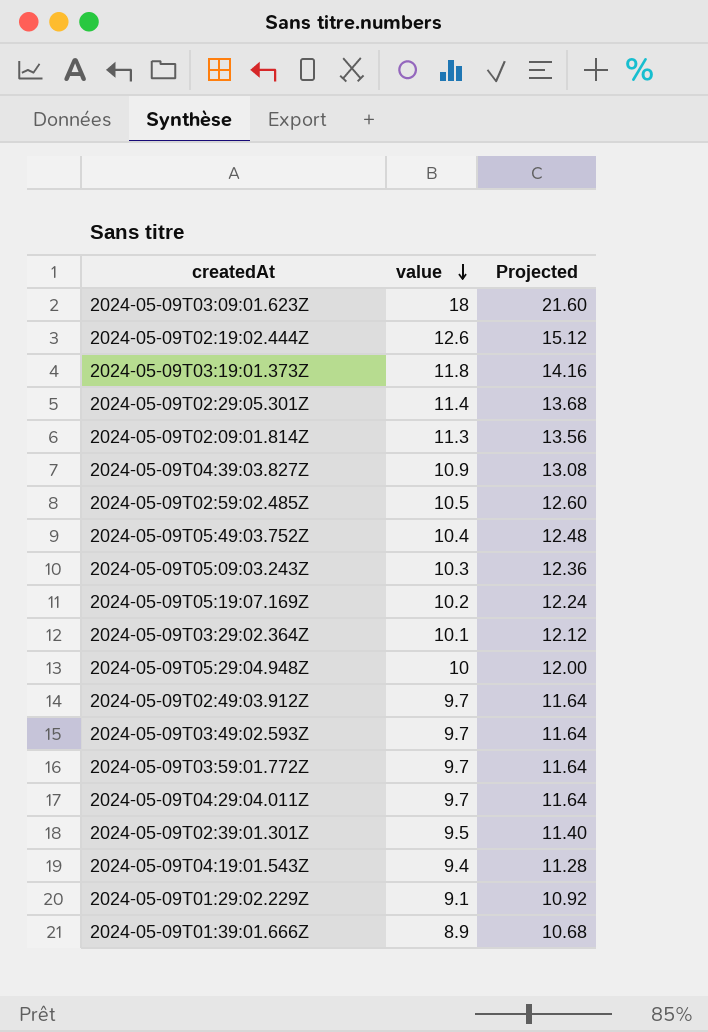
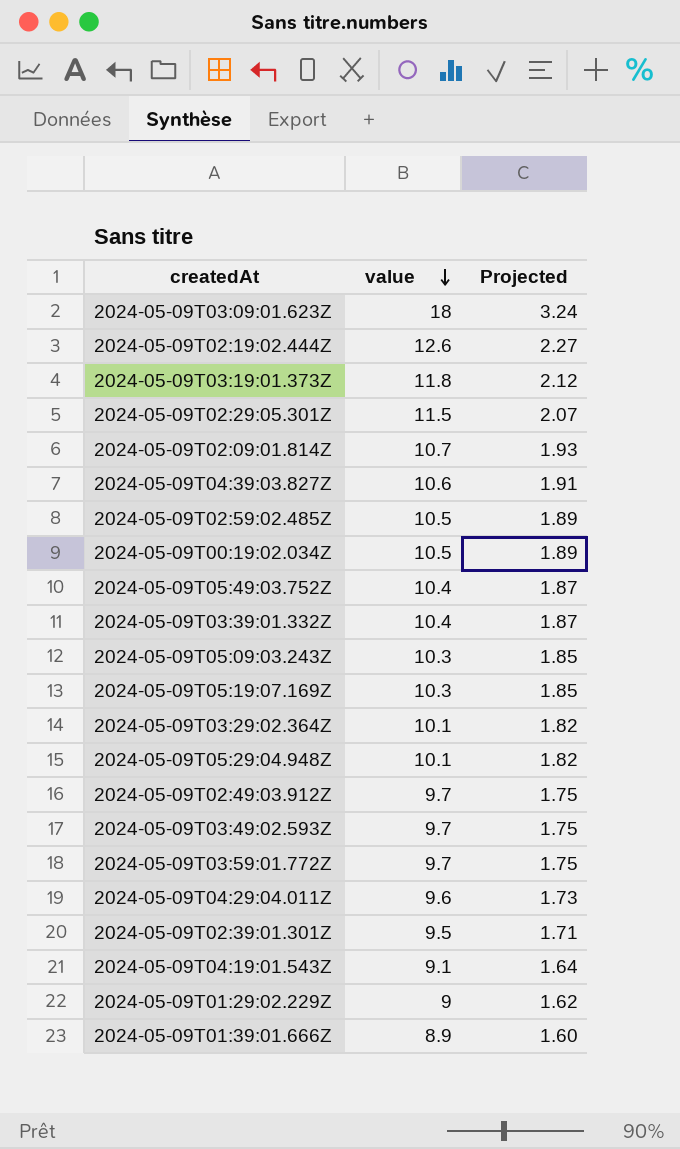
column Projected | formula: [value] * 1.2 -> [value] * 0.18
2024-05-09T02:29:05.301Z | value: 11.4 -> 11.5
2024-05-09T02:09:01.814Z | value: 11.3 -> 10.7
2024-05-09T04:39:03.827Z | value: 10.9 -> 10.6
row 2024-05-09T00:19:02.034Z: none -> 10.5 | 1.89
row 2024-05-09T03:39:01.332Z: none -> 10.4 | 1.87
2024-05-09T05:19:07.169Z | value: 10.2 -> 10.3
2024-05-09T05:29:04.948Z | value: 10 -> 10.1
2024-05-09T04:29:04.011Z | value: 9.7 -> 9.6
2024-05-09T04:19:01.543Z | value: 9.4 -> 9.1
2024-05-09T01:29:02.229Z | value: 9.1 -> 9

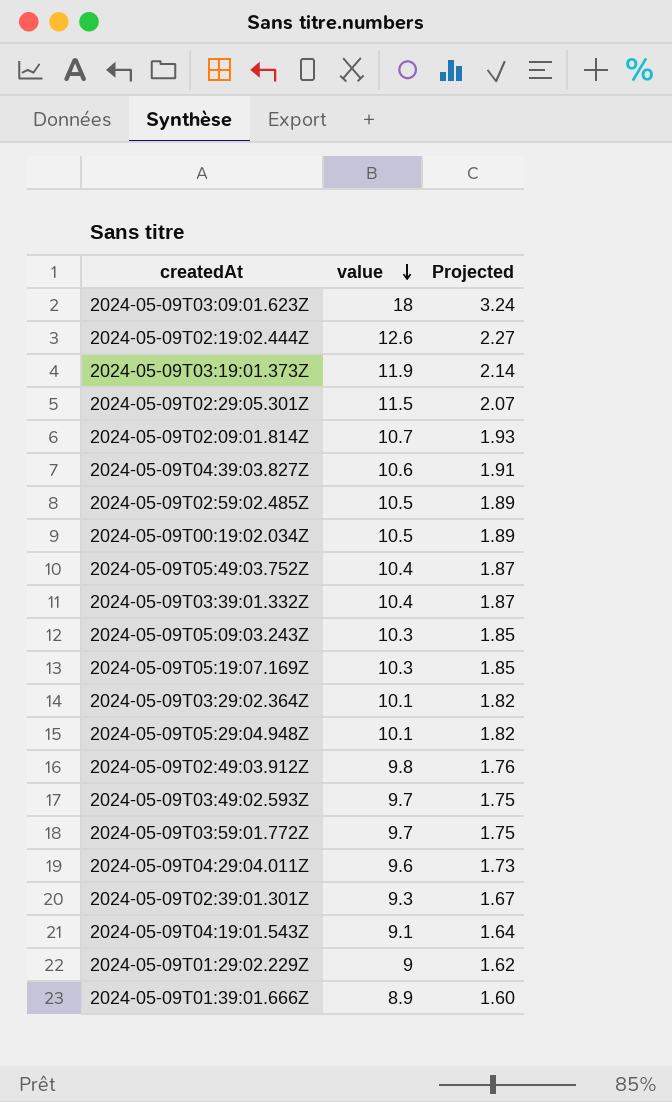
2024-05-09T03:19:01.373Z | value: 11.8 -> 11.9
2024-05-09T03:19:01.373Z | Projected: 2.12 -> 2.14
2024-05-09T02:49:03.912Z | value: 9.7 -> 9.8
2024-05-09T02:49:03.912Z | Projected: 1.75 -> 1.76
2024-05-09T02:39:01.301Z | value: 9.5 -> 9.3
2024-05-09T02:39:01.301Z | Projected: 1.71 -> 1.67

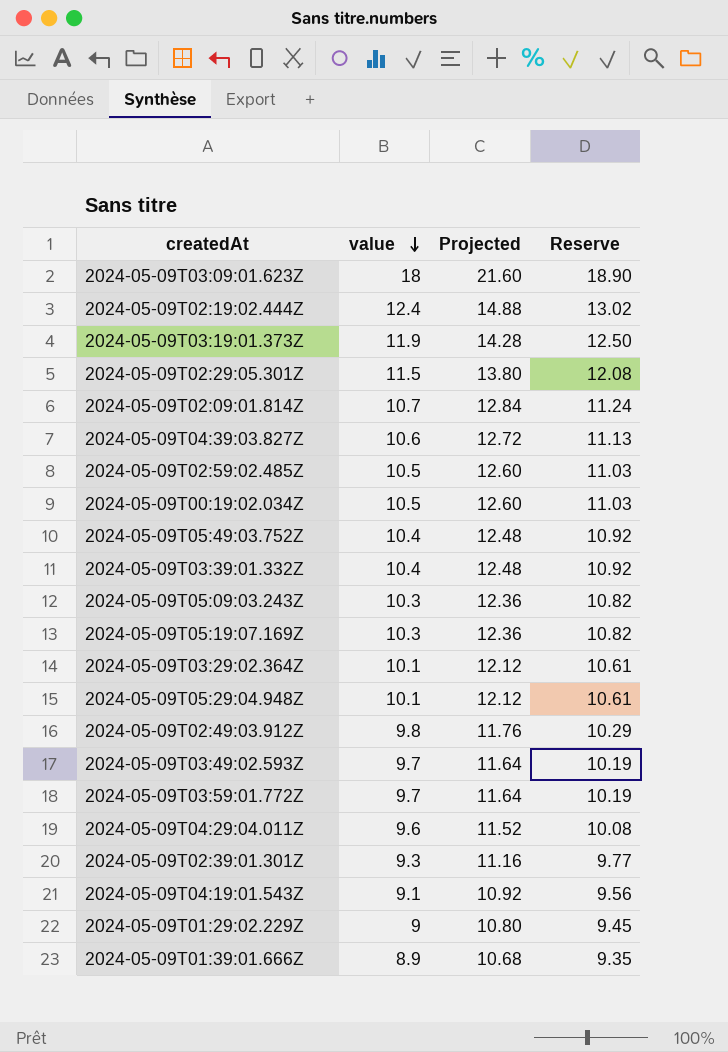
column Projected | formula: [value] * 0.18 -> [value] * 1.2
column Reserve | formula: none -> [value] * 1.05
2024-05-09T02:19:02.444Z | value: 12.6 -> 12.4

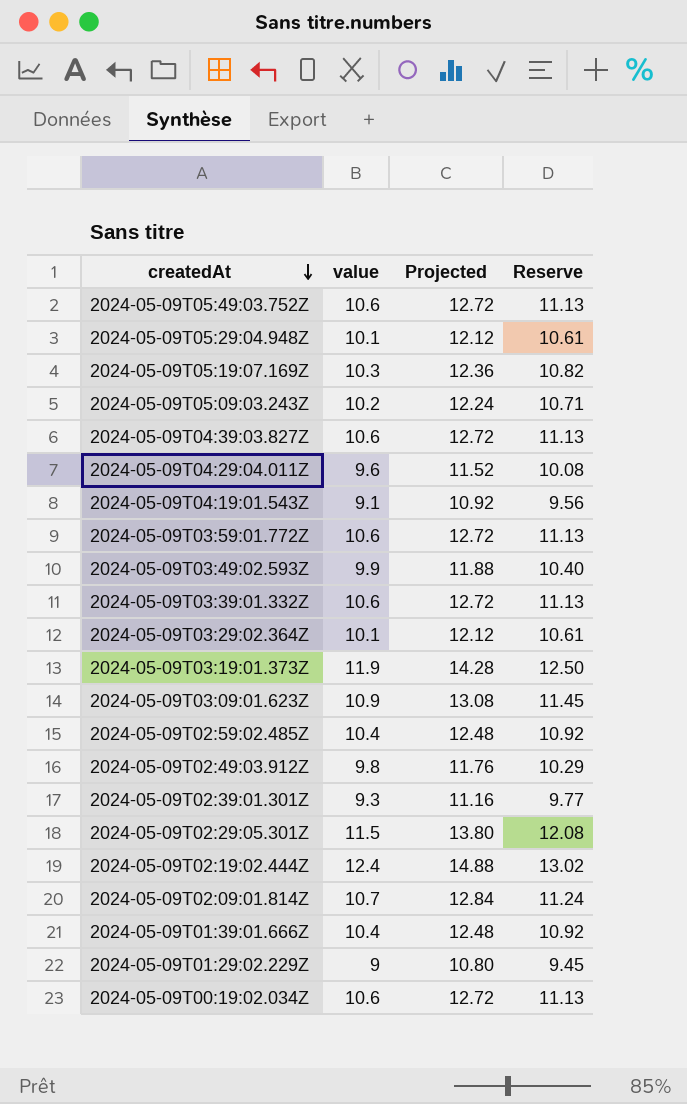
row order: value descending -> createdAt descending
2024-05-09T05:49:03.752Z | value: 10.4 -> 10.6
2024-05-09T05:49:03.752Z | Projected: 12.48 -> 12.72
2024-05-09T05:49:03.752Z | Reserve: 10.92 -> 11.13
2024-05-09T05:09:03.243Z | value: 10.3 -> 10.2
2024-05-09T05:09:03.243Z | Projected: 12.36 -> 12.24
2024-05-09T05:09:03.243Z | Reserve: 10.82 -> 10.71
2024-05-09T03:59:01.772Z | value: 9.7 -> 10.6
2024-05-09T03:59:01.772Z | Projected: 11.64 -> 12.72
2024-05-09T03:59:01.772Z | Reserve: 10.19 -> 11.13
2024-05-09T03:49:02.593Z | value: 9.7 -> 9.9
2024-05-09T03:49:02.593Z | Projected: 11.64 -> 11.88
2024-05-09T03:49:02.593Z | Reserve: 10.19 -> 10.40
2024-05-09T03:39:01.332Z | value: 10.4 -> 10.6
2024-05-09T03:39:01.332Z | Projected: 12.48 -> 12.72
2024-05-09T03:39:01.332Z | Reserve: 10.92 -> 11.13
2024-05-09T03:09:01.623Z | value: 18 -> 10.9
2024-05-09T03:09:01.623Z | Projected: 21.60 -> 13.08
2024-05-09T03:09:01.623Z | Reserve: 18.90 -> 11.45
2024-05-09T02:59:02.485Z | value: 10.5 -> 10.4
2024-05-09T02:59:02.485Z | Projected: 12.60 -> 12.48
2024-05-09T02:59:02.485Z | Reserve: 11.03 -> 10.92
2024-05-09T01:39:01.666Z | value: 8.9 -> 10.4
2024-05-09T01:39:01.666Z | Projected: 10.68 -> 12.48
2024-05-09T01:39:01.666Z | Reserve: 9.35 -> 10.92
2024-05-09T00:19:02.034Z | value: 10.5 -> 10.6
2024-05-09T00:19:02.034Z | Projected: 12.60 -> 12.72
2024-05-09T00:19:02.034Z | Reserve: 11.03 -> 11.13

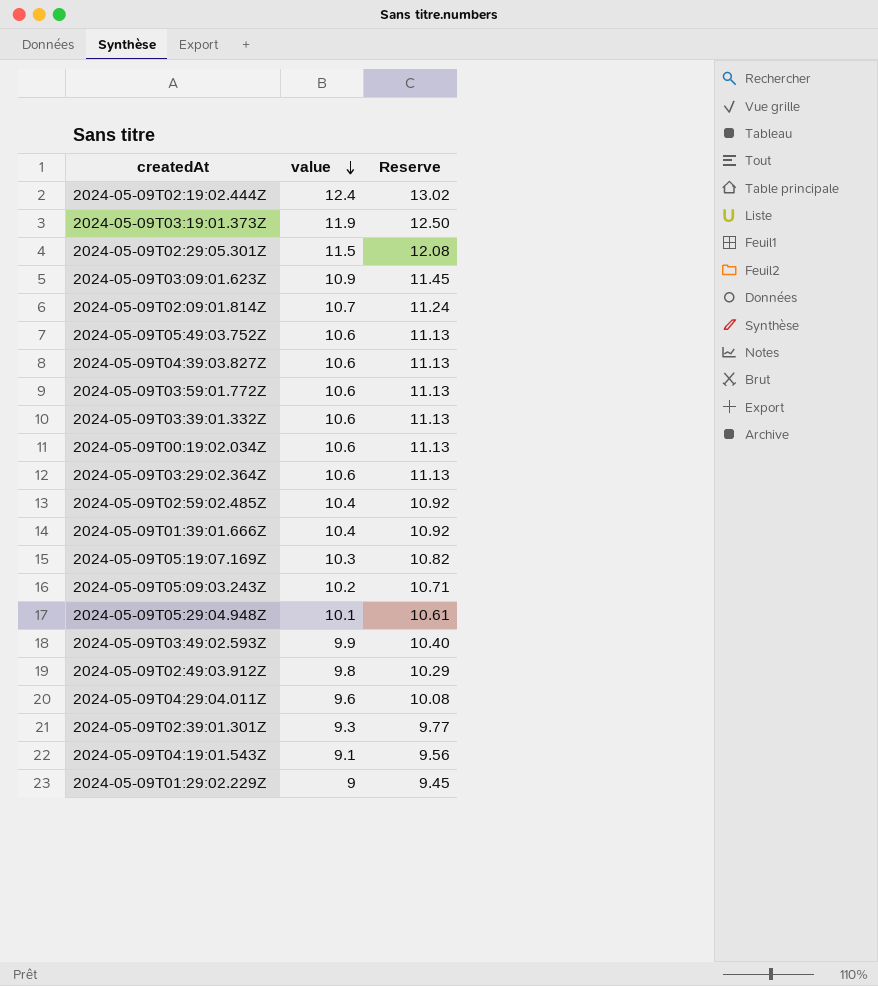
row order: createdAt descending -> value descending
column Projected | formula: [value] * 1.2 -> none
2024-05-09T03:29:02.364Z | value: 10.1 -> 10.6
2024-05-09T03:29:02.364Z | Reserve: 10.61 -> 11.13

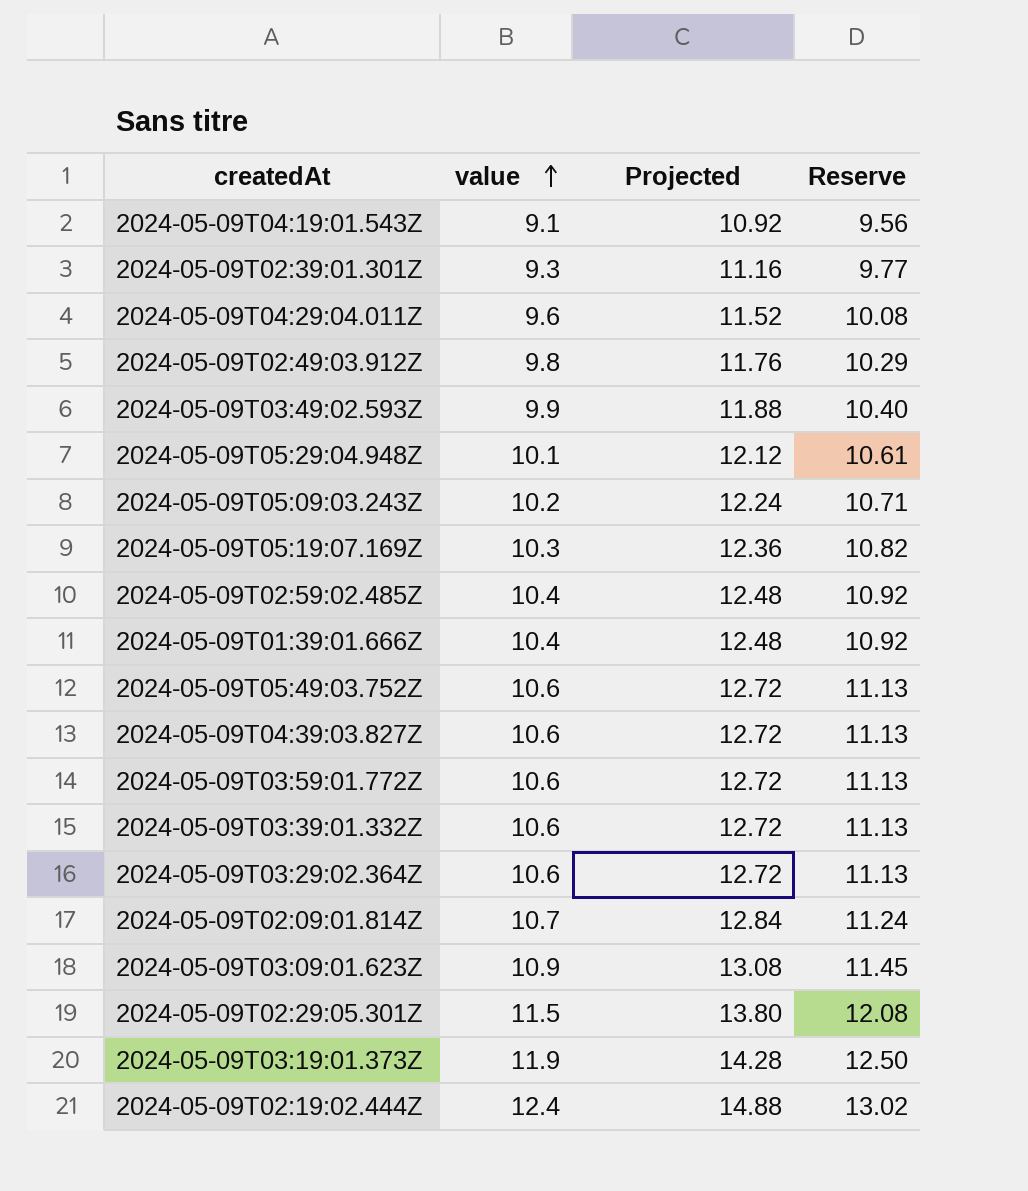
row order: value descending -> value ascending
column Projected | formula: none -> [value] * 1.2
row 2024-05-09T00:19:02.034Z: 10.6 | 11.13 -> none
row 2024-05-09T01:29:02.229Z: 9 | 9.45 -> none

